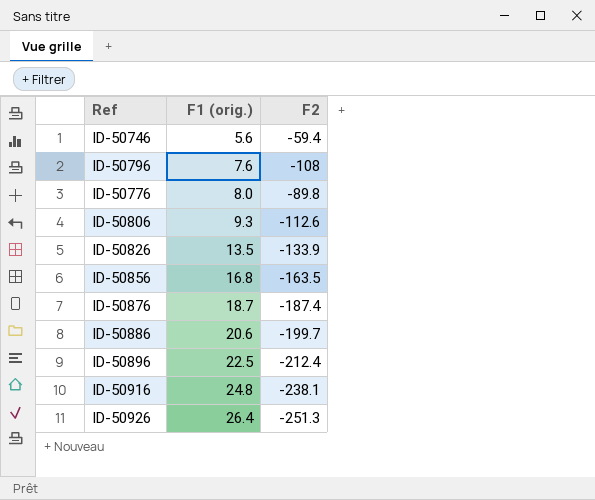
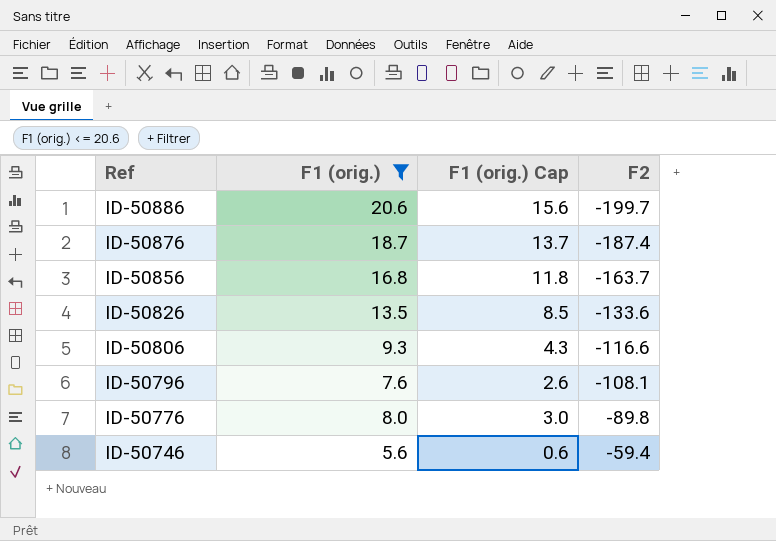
filter: none -> F1 (orig.) <= 20.6
row order: F1 (orig.) ascending -> Ref descending
column F1 (orig.) Cap | formula: none -> [F1 (orig.)] - 5
ID-50856 | F2: -163.5 -> -163.7
ID-50826 | F2: -133.9 -> -133.6
ID-50806 | F2: -112.6 -> -116.6
ID-50796 | F2: -108 -> -108.1

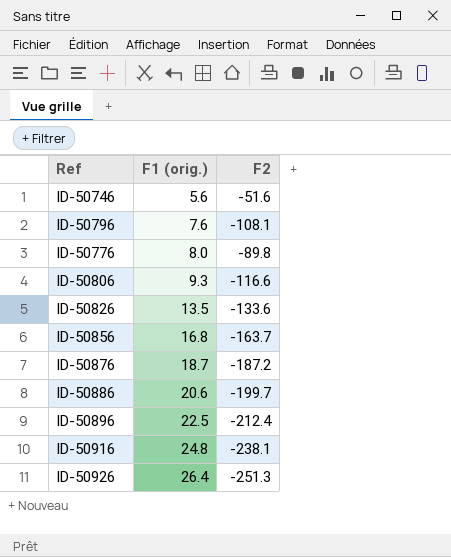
filter: F1 (orig.) <= 20.6 -> none
row order: Ref descending -> F1 (orig.) ascending
column F1 (orig.) Cap | formula: [F1 (orig.)] - 5 -> none
ID-50746 | F2: -59.4 -> -51.6
ID-50876 | F2: -187.4 -> -187.2

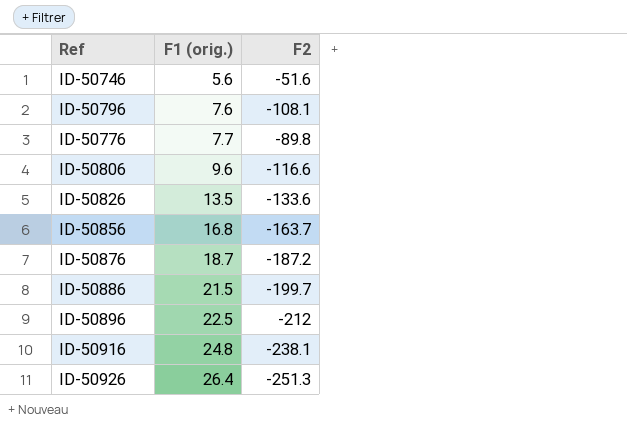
ID-50776 | F1 (orig.): 8.0 -> 7.7
ID-50806 | F1 (orig.): 9.3 -> 9.6
ID-50886 | F1 (orig.): 20.6 -> 21.5
ID-50896 | F2: -212.4 -> -212

